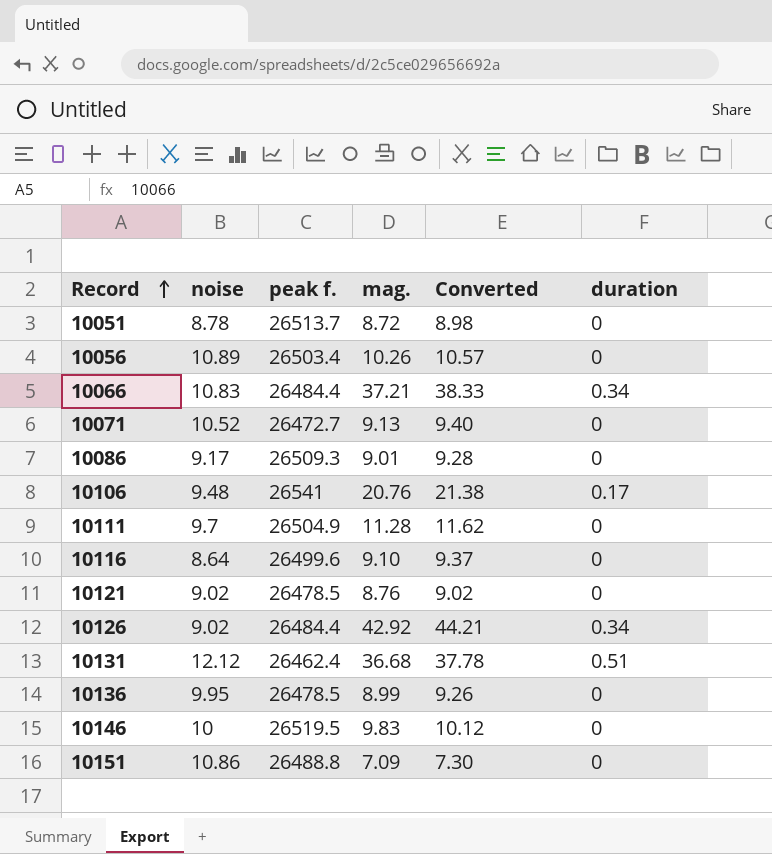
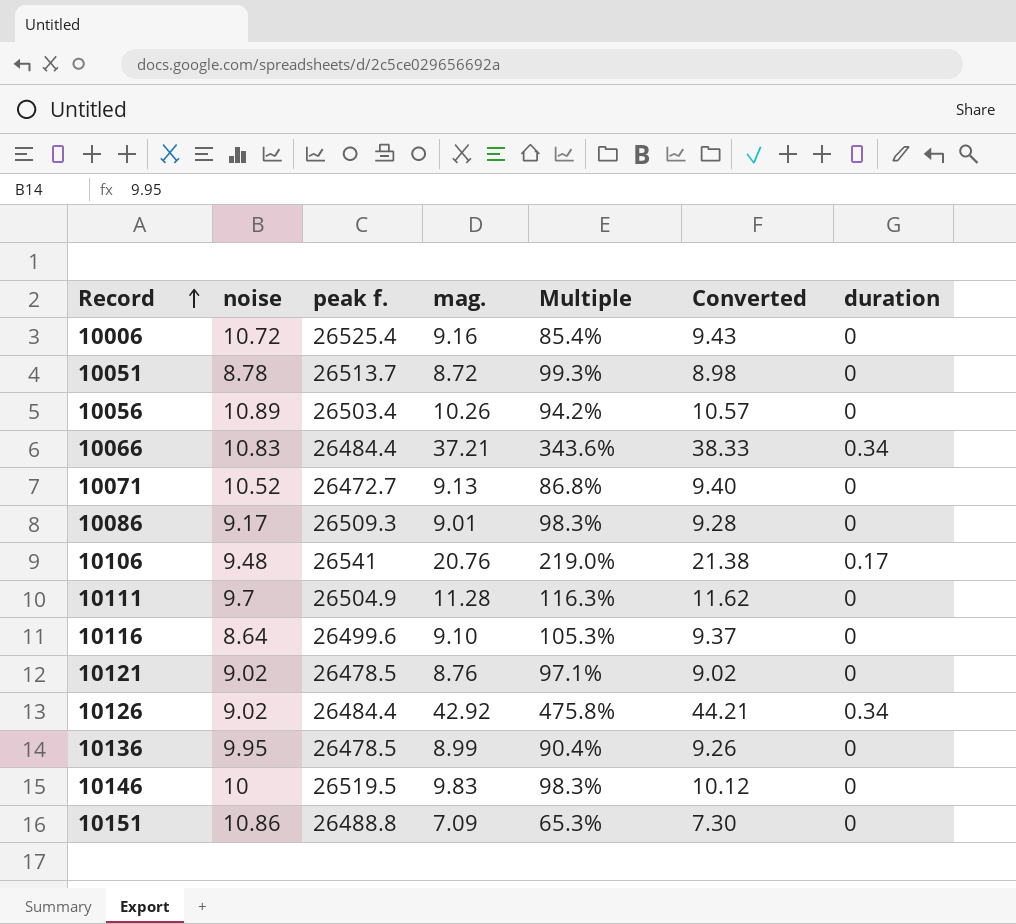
column Multiple | formula: none -> [mag.] / [noise]
row 10131: 12.12 | 26462.4 | 36.68 | 37.78 | 0.51 -> none
row 10006: none -> 10.72 | 26525.4 | 9.16 | 85.4% | 9.43 | 0

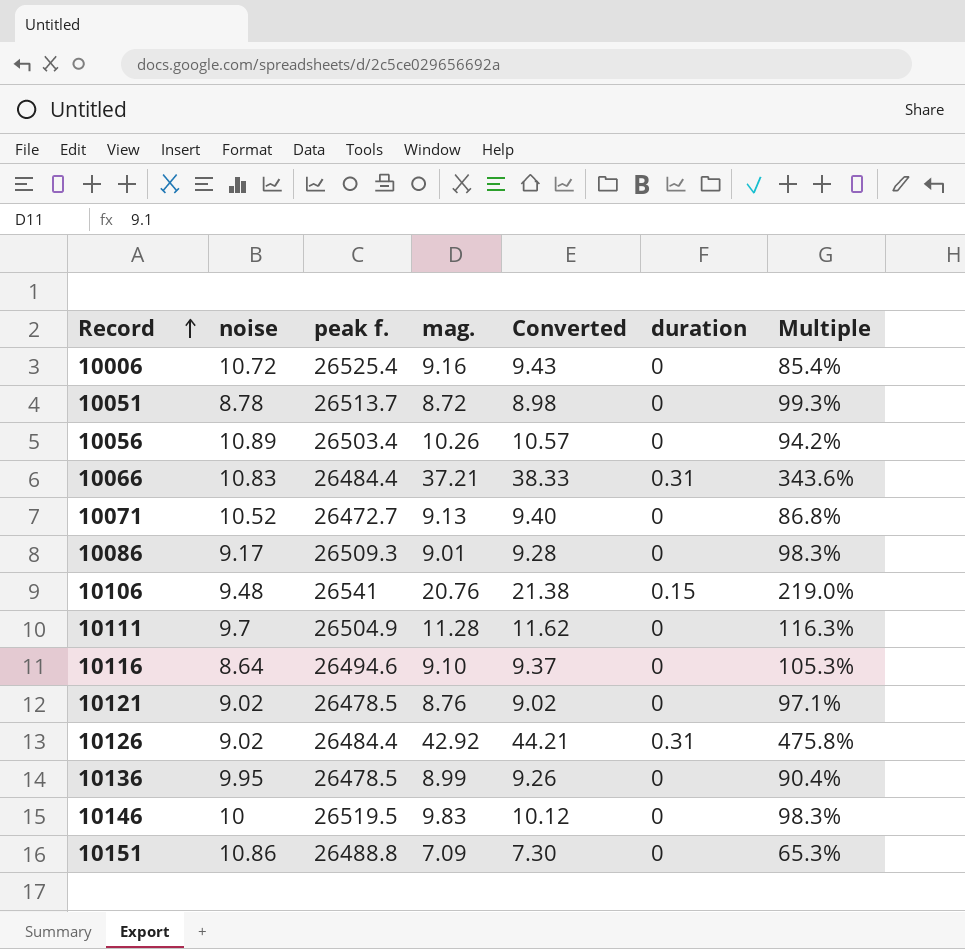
column Multiple | position: 5 -> 7
10066 | duration: 0.34 -> 0.31
10106 | duration: 0.17 -> 0.15
10116 | peak f.: 26499.6 -> 26494.6
10126 | duration: 0.34 -> 0.31

